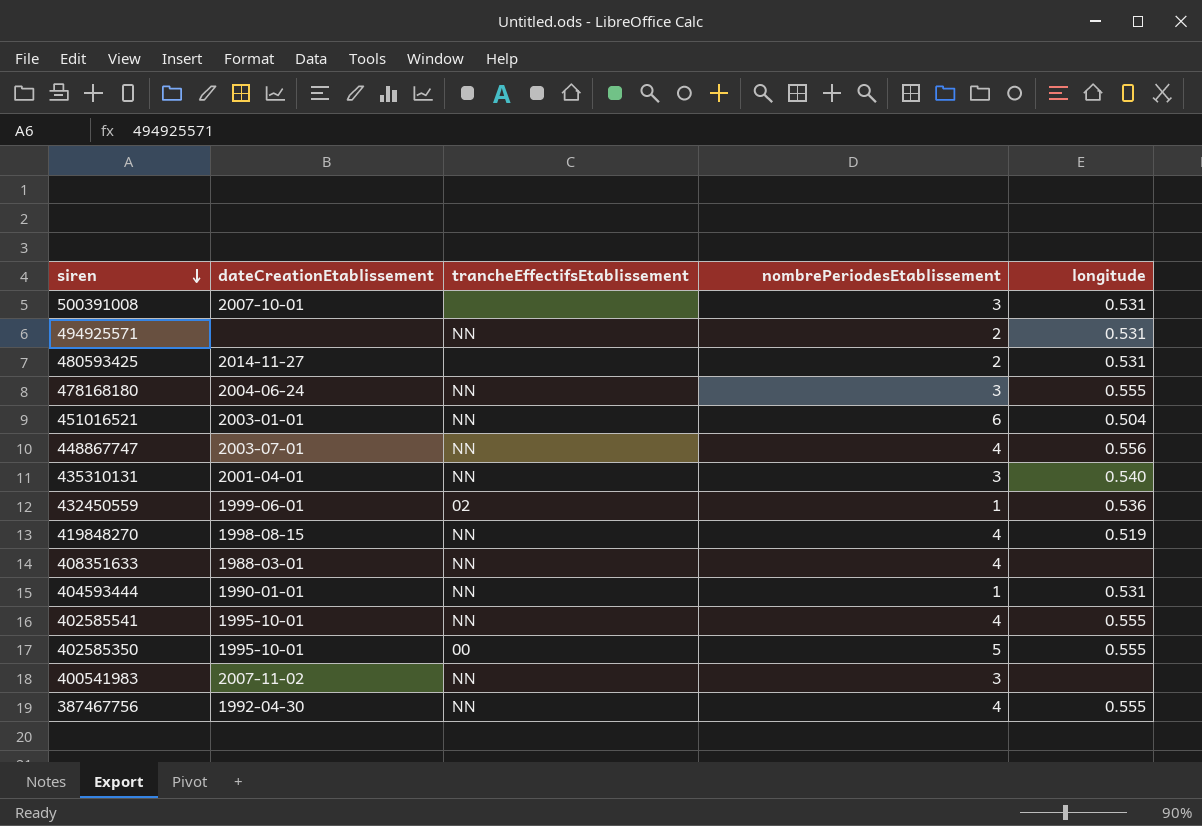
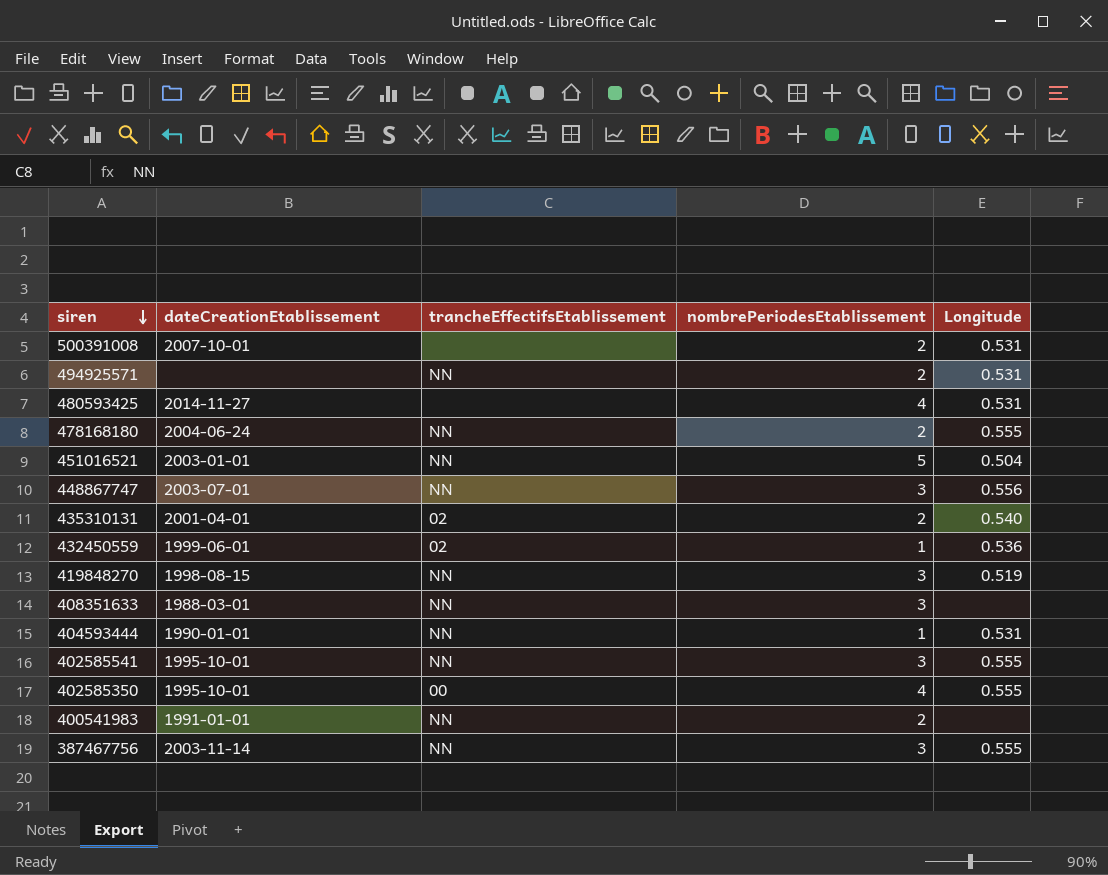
column name: longitude -> Longitude
500391008 | nombrePeriodesEtablissement: 3 -> 2
480593425 | nombrePeriodesEtablissement: 2 -> 4
478168180 | nombrePeriodesEtablissement: 3 -> 2
451016521 | nombrePeriodesEtablissement: 6 -> 5
448867747 | nombrePeriodesEtablissement: 4 -> 3
435310131 | trancheEffectifsEtablissement: NN -> 02
435310131 | nombrePeriodesEtablissement: 3 -> 2
419848270 | nombrePeriodesEtablissement: 4 -> 3
408351633 | nombrePeriodesEtablissement: 4 -> 3
402585541 | nombrePeriodesEtablissement: 4 -> 3
402585350 | nombrePeriodesEtablissement: 5 -> 4
400541983 | dateCreationEtablissement: 2007-11-02 -> 1991-01-01
400541983 | nombrePeriodesEtablissement: 3 -> 2
387467756 | dateCreationEtablissement: 1992-04-30 -> 2003-11-14
387467756 | nombrePeriodesEtablissement: 4 -> 3

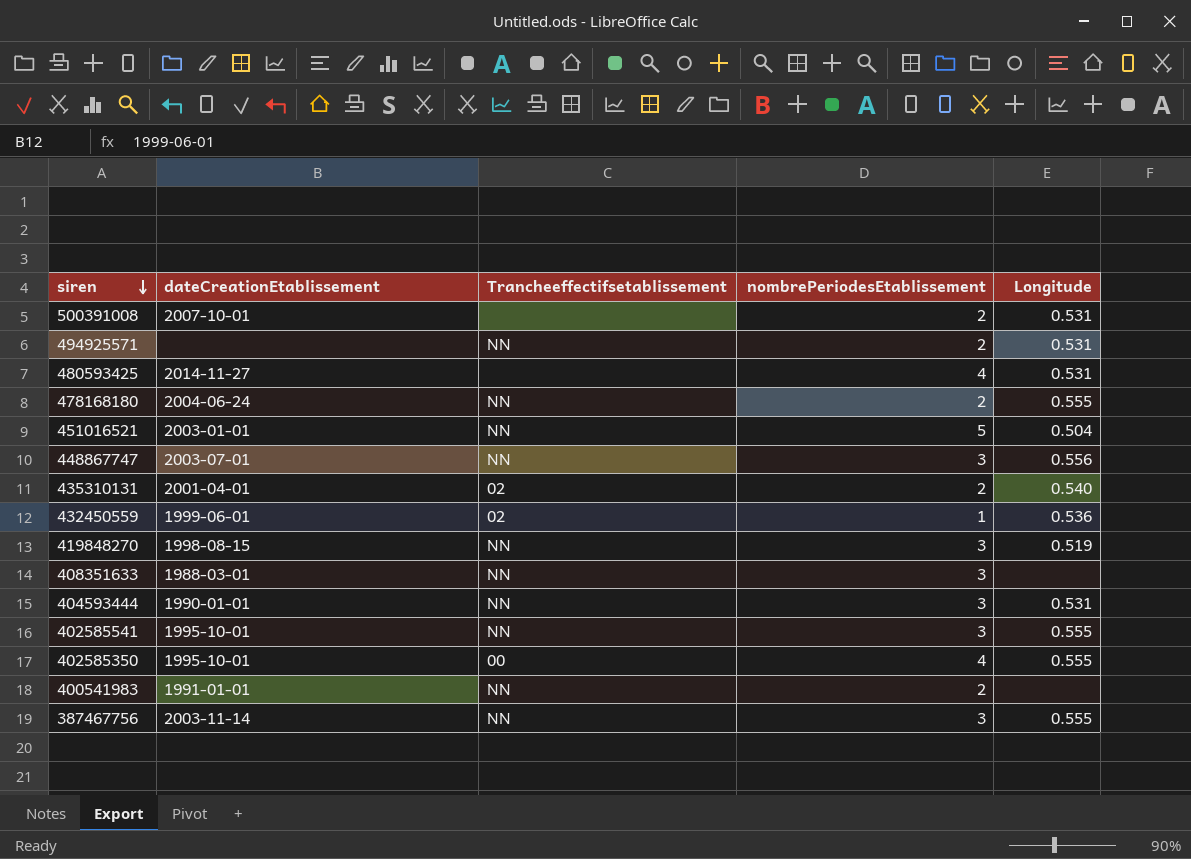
column name: trancheEffectifsEtablissement -> Trancheeffectifsetablissement
404593444 | nombrePeriodesEtablissement: 1 -> 3

